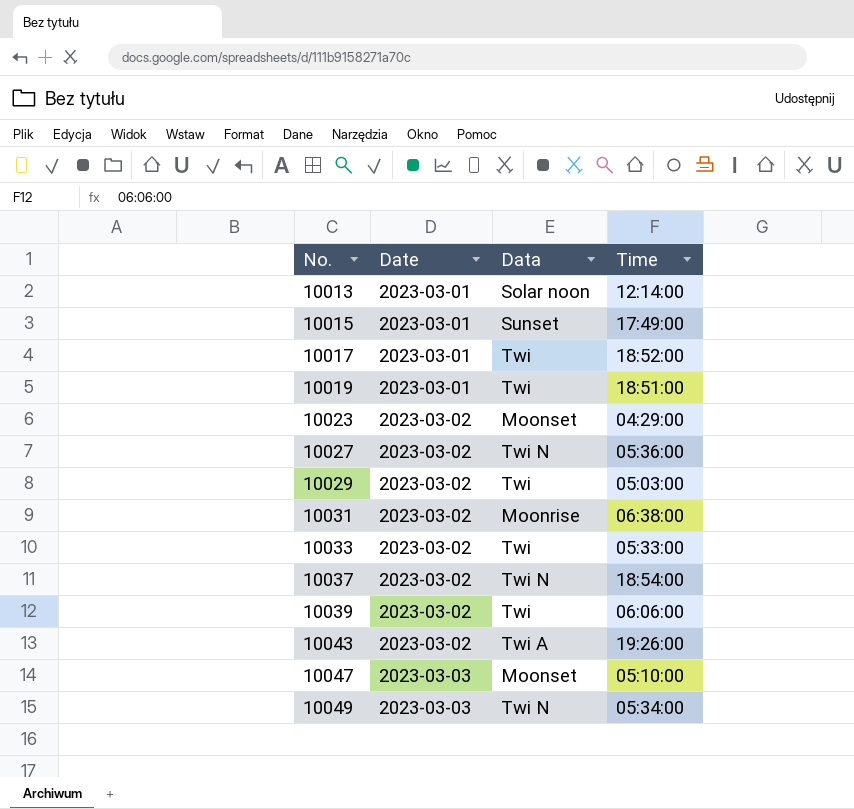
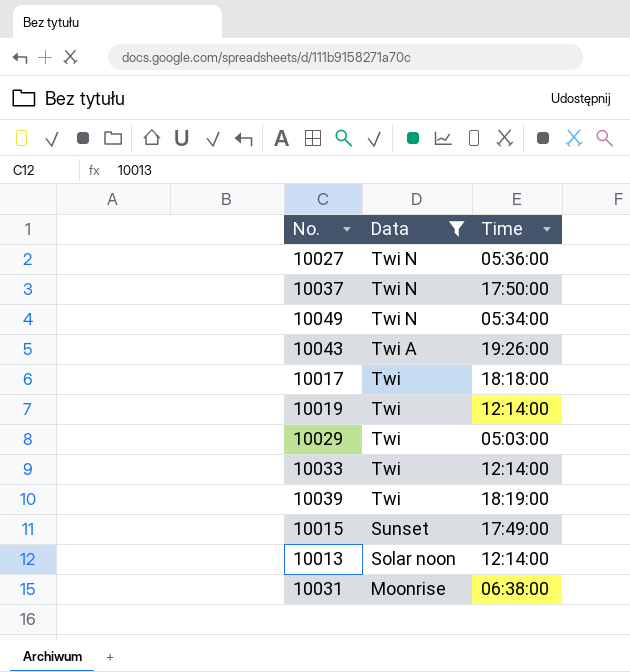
filter: none -> Data != Moonset
row order: No. ascending -> Data descending
column Date | position: 2 -> none
10037 | Time: 18:54:00 -> 17:50:00
10017 | Time: 18:52:00 -> 18:18:00
10019 | Time: 18:51:00 -> 12:14:00
10033 | Time: 05:33:00 -> 12:14:00
10039 | Time: 06:06:00 -> 18:19:00

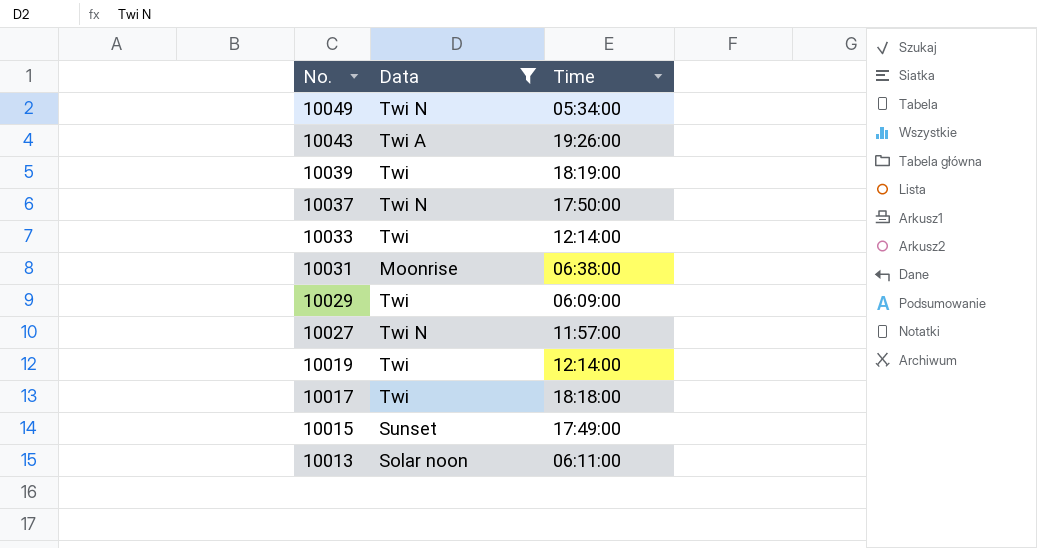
row order: Data descending -> No. descending
10029 | Time: 05:03:00 -> 06:09:00
10027 | Time: 05:36:00 -> 11:57:00
10013 | Time: 12:14:00 -> 06:11:00

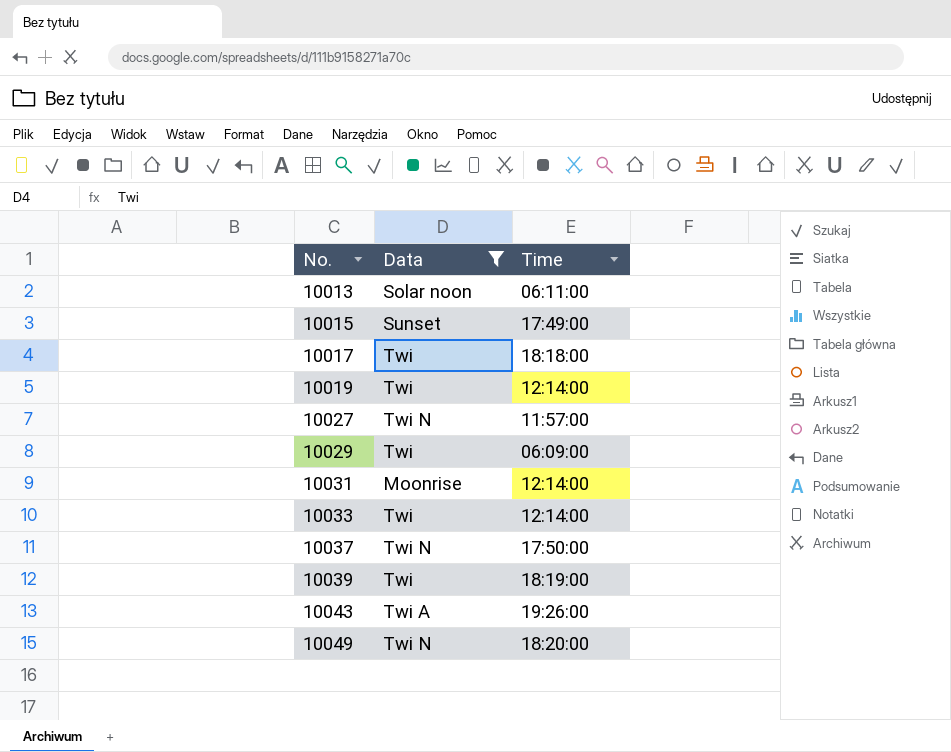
row order: No. descending -> No. ascending
10031 | Time: 06:38:00 -> 12:14:00
10049 | Time: 05:34:00 -> 18:20:00

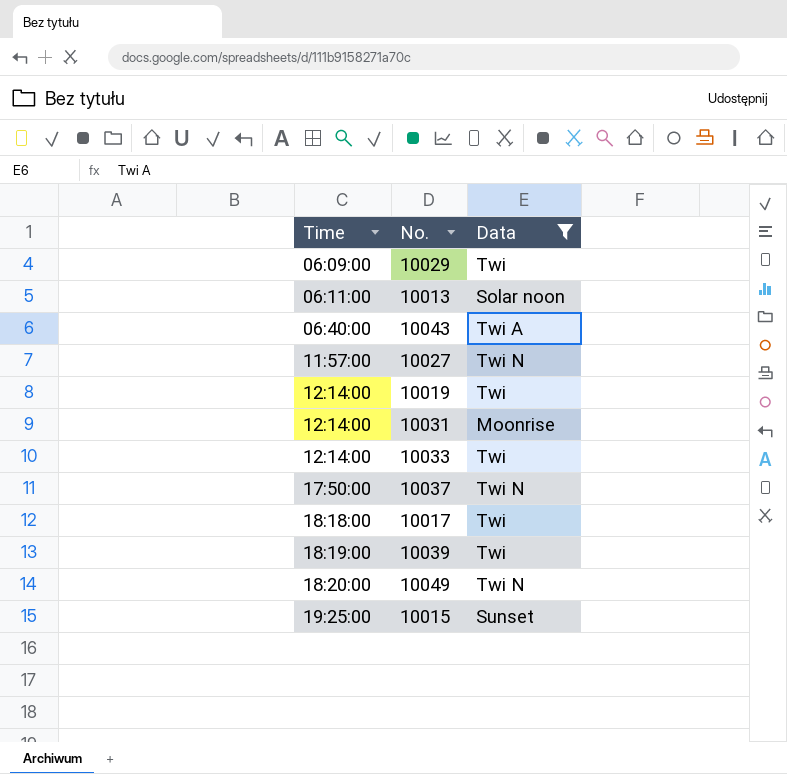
row order: No. ascending -> Time ascending
column Time | position: 3 -> 1
10043 | Time: 19:26:00 -> 06:40:00
10015 | Time: 17:49:00 -> 19:25:00

